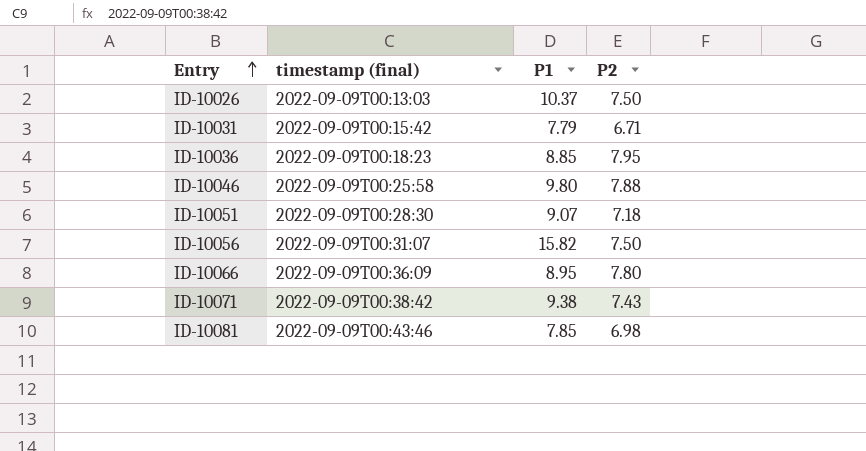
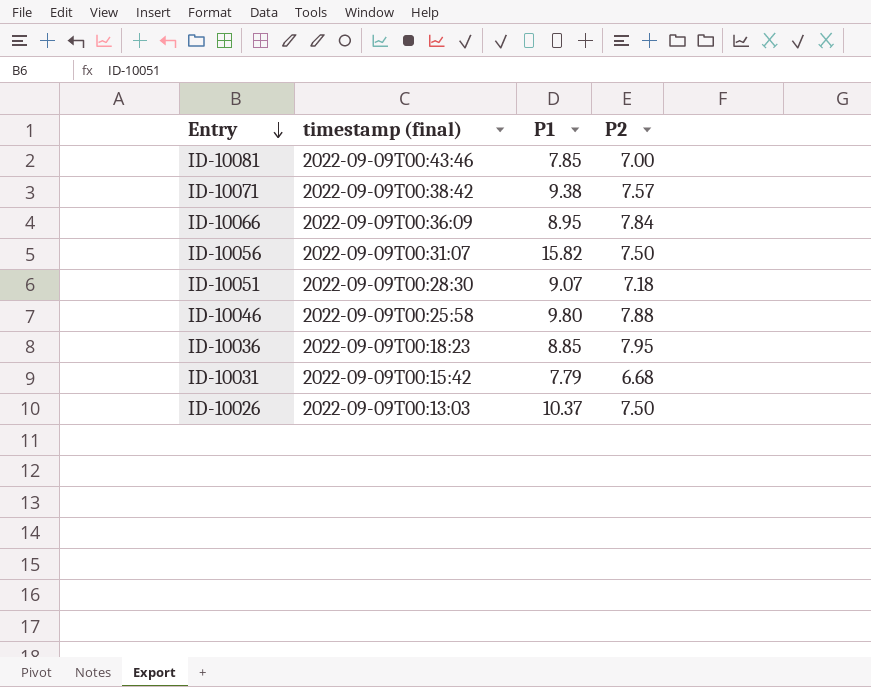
row order: Entry ascending -> Entry descending
ID-10081 | P2: 6.98 -> 7.00
ID-10071 | P2: 7.43 -> 7.57
ID-10066 | P2: 7.80 -> 7.84
ID-10031 | P2: 6.71 -> 6.68

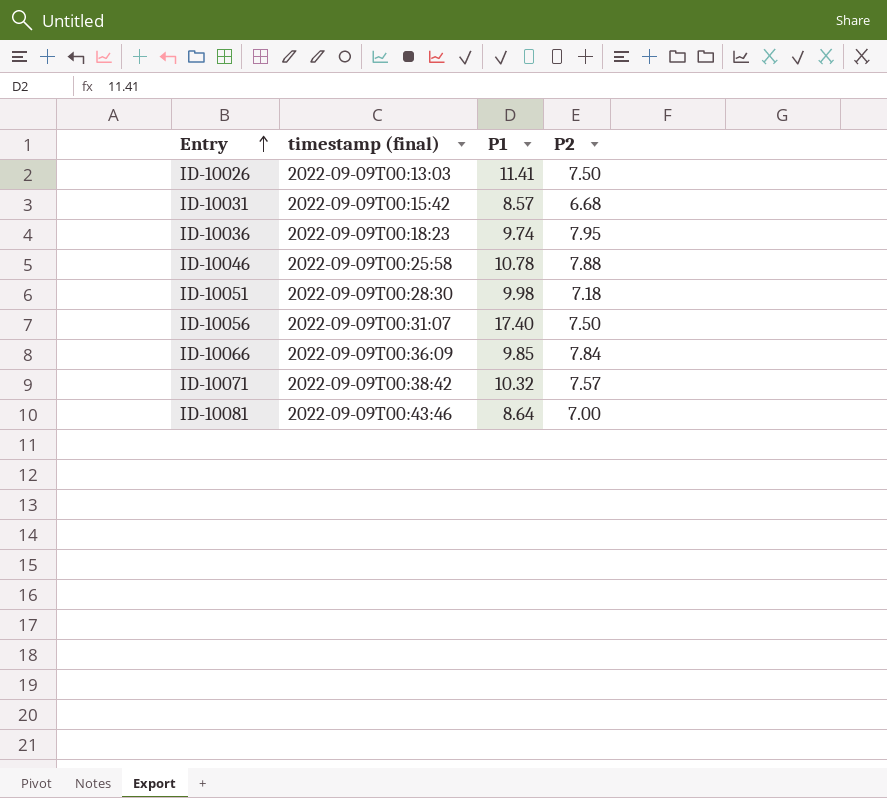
row order: Entry descending -> Entry ascending
ID-10026 | P1: 10.37 -> 11.41
ID-10031 | P1: 7.79 -> 8.57
ID-10036 | P1: 8.85 -> 9.74
ID-10046 | P1: 9.80 -> 10.78
ID-10051 | P1: 9.07 -> 9.98
ID-10056 | P1: 15.82 -> 17.40
ID-10066 | P1: 8.95 -> 9.85
ID-10071 | P1: 9.38 -> 10.32
ID-10081 | P1: 7.85 -> 8.64

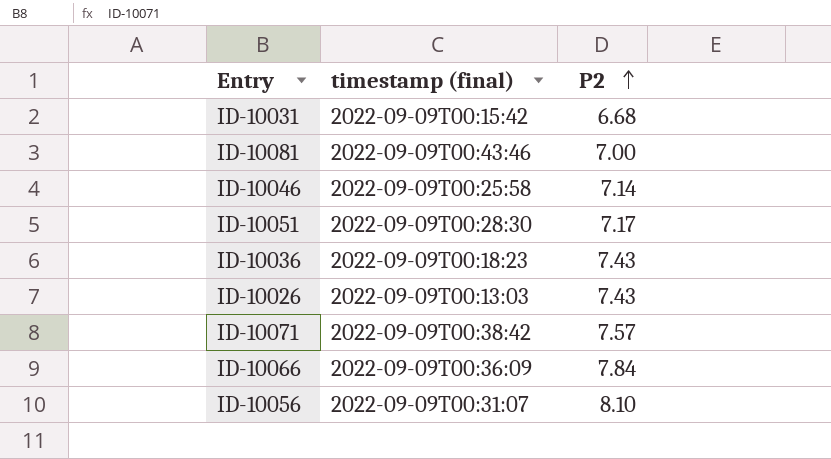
row order: Entry ascending -> P2 ascending
column P1 | position: 3 -> none
ID-10046 | P2: 7.88 -> 7.14
ID-10051 | P2: 7.18 -> 7.17
ID-10036 | P2: 7.95 -> 7.43
ID-10026 | P2: 7.50 -> 7.43
ID-10056 | P2: 7.50 -> 8.10

